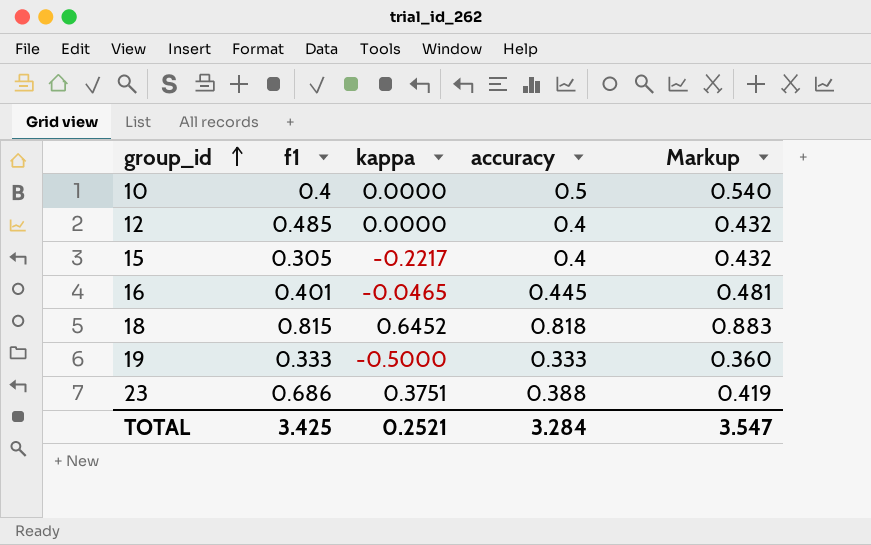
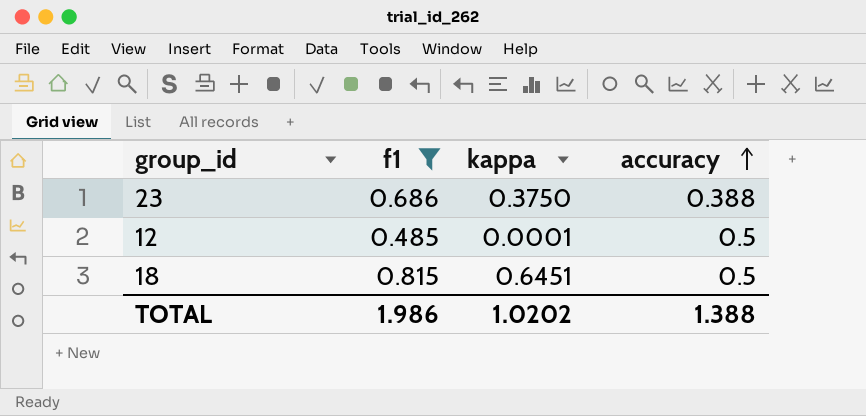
filter: none -> f1 >= 0.485
row order: group_id ascending -> accuracy ascending
column Markup | formula: [accuracy] * 1.08 -> none
23 | kappa: 0.3751 -> 0.3750
12 | kappa: 0.0000 -> 0.0001
12 | accuracy: 0.4 -> 0.5
18 | kappa: 0.6452 -> 0.6451
18 | accuracy: 0.818 -> 0.5
TOTAL | f1: 3.425 -> 1.986
TOTAL | kappa: 0.2521 -> 1.0202
TOTAL | accuracy: 3.284 -> 1.388

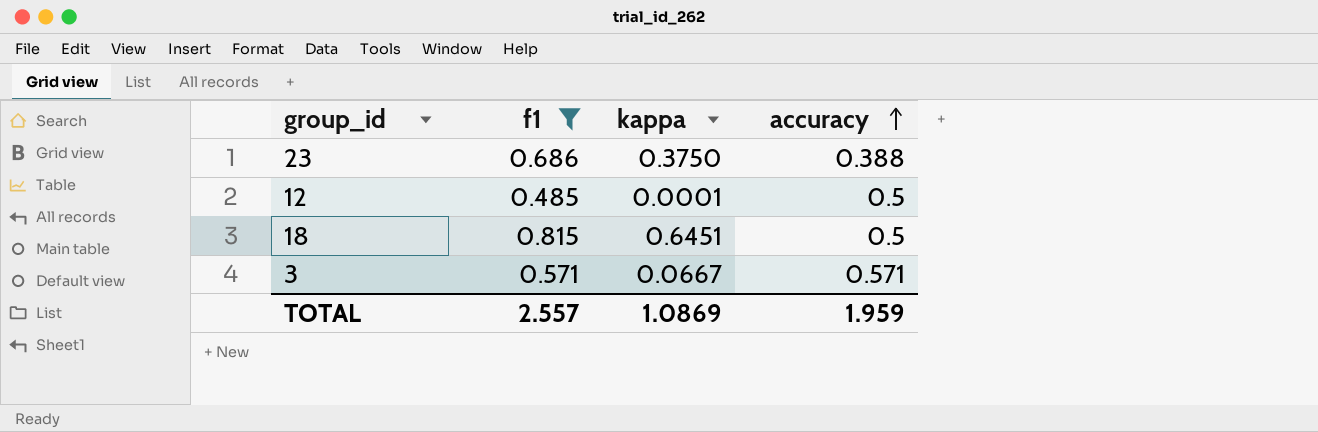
row 3: none -> 0.571 | 0.0667 | 0.571
TOTAL | f1: 1.986 -> 2.557
TOTAL | kappa: 1.0202 -> 1.0869
TOTAL | accuracy: 1.388 -> 1.959

